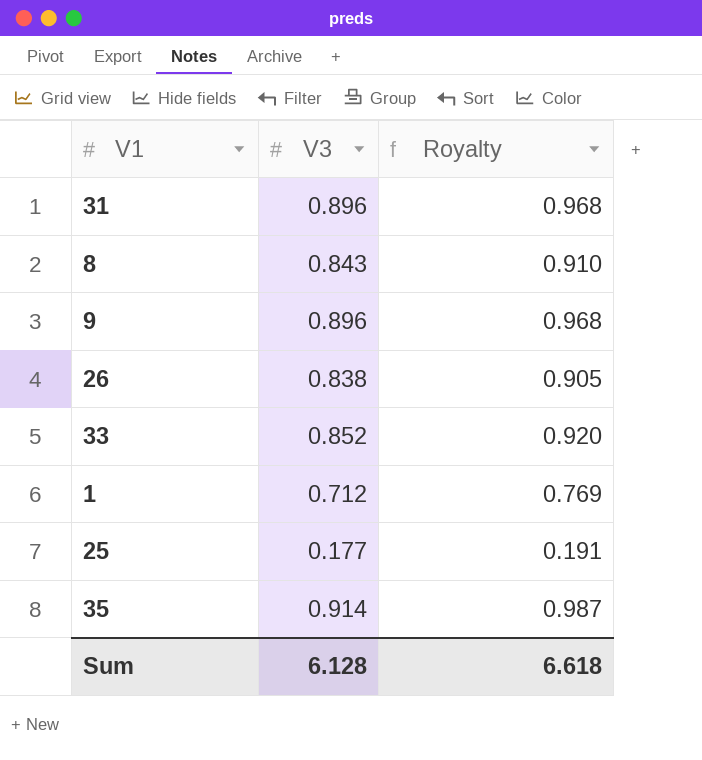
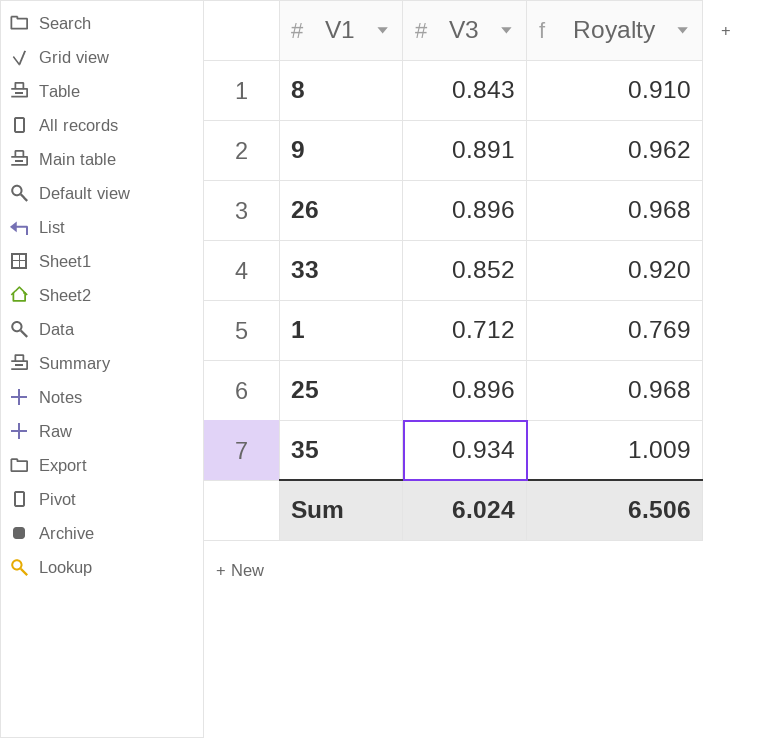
row 31: 0.896 | 0.968 -> none
9 | V3: 0.896 -> 0.891
9 | Royalty: 0.968 -> 0.962
26 | V3: 0.838 -> 0.896
26 | Royalty: 0.905 -> 0.968
25 | V3: 0.177 -> 0.896
25 | Royalty: 0.191 -> 0.968
35 | V3: 0.914 -> 0.934
35 | Royalty: 0.987 -> 1.009
Sum | V3: 6.128 -> 6.024
Sum | Royalty: 6.618 -> 6.506

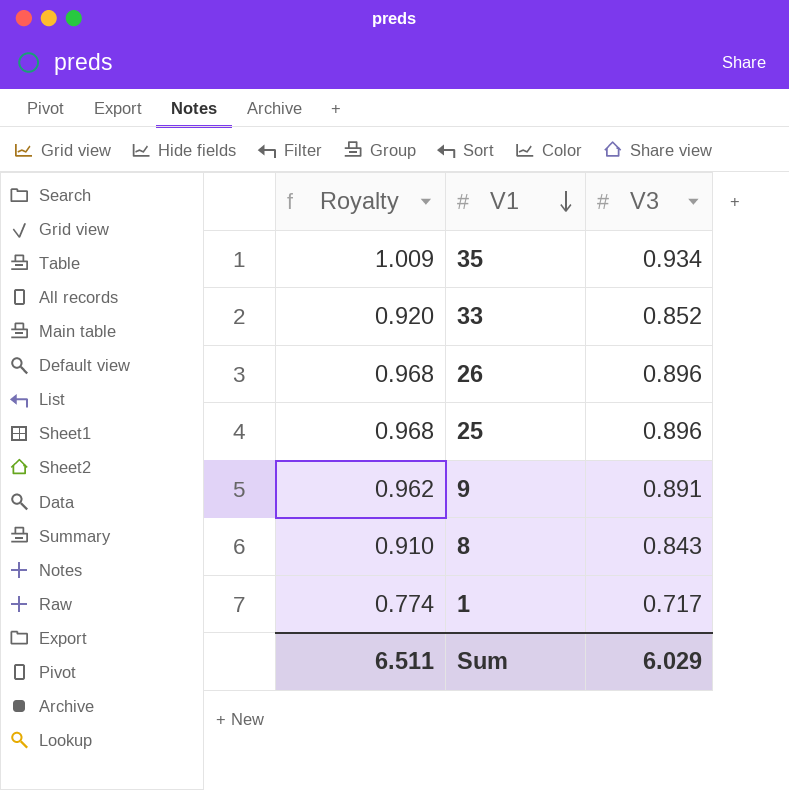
row order: none -> V1 descending
column Royalty | position: 3 -> 1
1 | Royalty: 0.769 -> 0.774
1 | V3: 0.712 -> 0.717
Sum | Royalty: 6.506 -> 6.511
Sum | V3: 6.024 -> 6.029

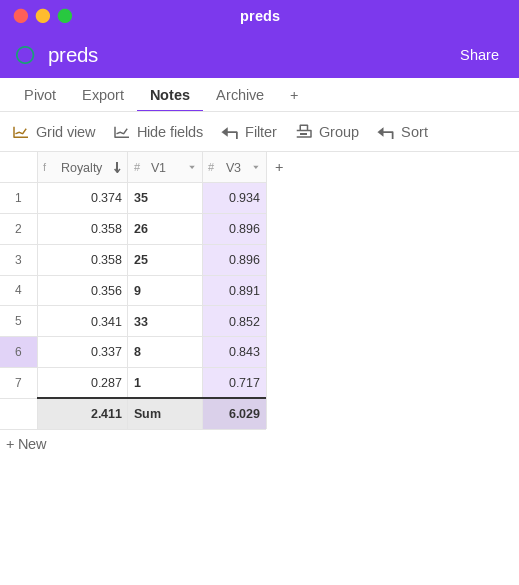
row order: V1 descending -> Royalty descending
column Royalty | formula: [V3] * 1.08 -> [V3] * 0.4
Sum | Royalty: 6.511 -> 2.411

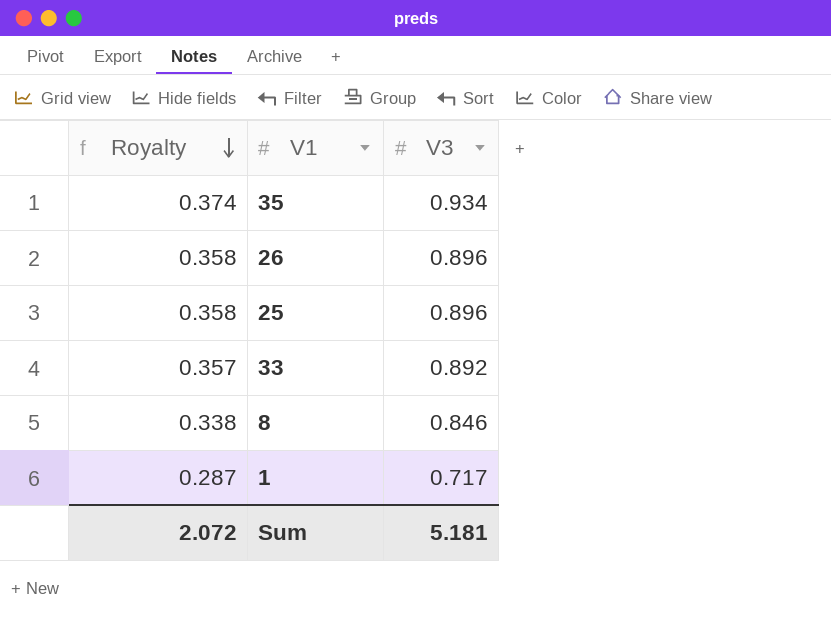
row 9: 0.356 | 0.891 -> none
33 | Royalty: 0.341 -> 0.357
33 | V3: 0.852 -> 0.892
8 | Royalty: 0.337 -> 0.338
8 | V3: 0.843 -> 0.846
Sum | Royalty: 2.411 -> 2.072
Sum | V3: 6.029 -> 5.181

